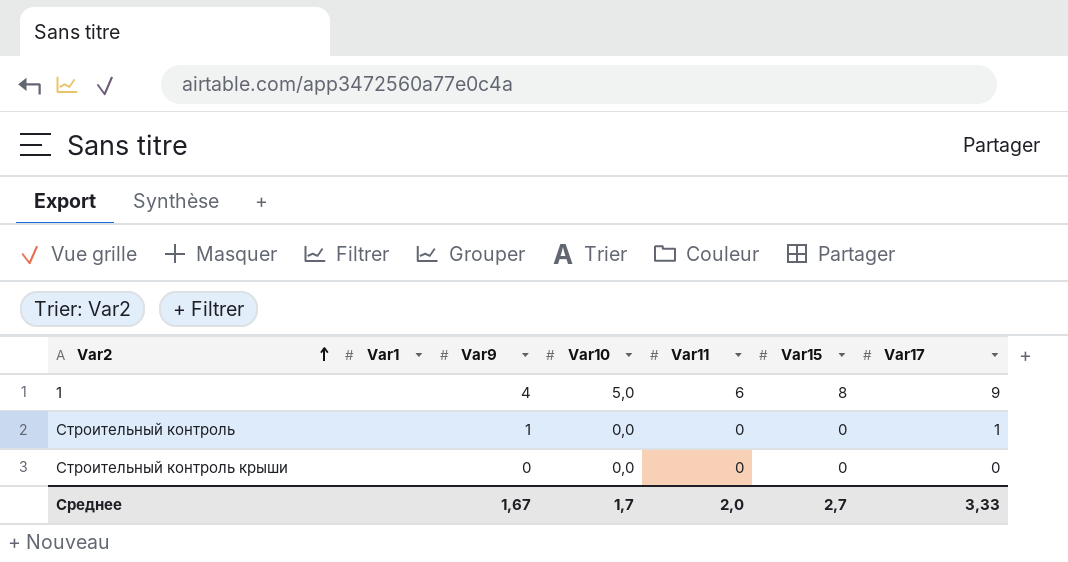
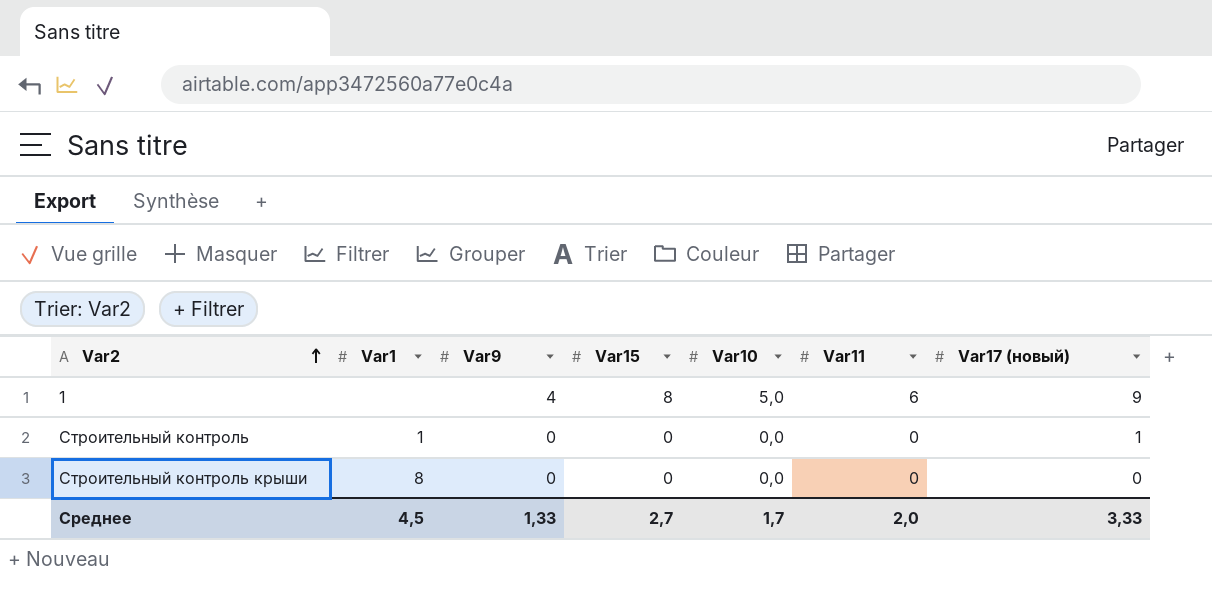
column Var15 | position: 6 -> 4
column name: Var17 -> Var17 (новый)
Строительный контроль | Var1: none -> 1
Строительный контроль | Var9: 1 -> 0
Строительный контроль крыши | Var1: none -> 8
Среднее | Var1: none -> 4,5
Среднее | Var9: 1,67 -> 1,33

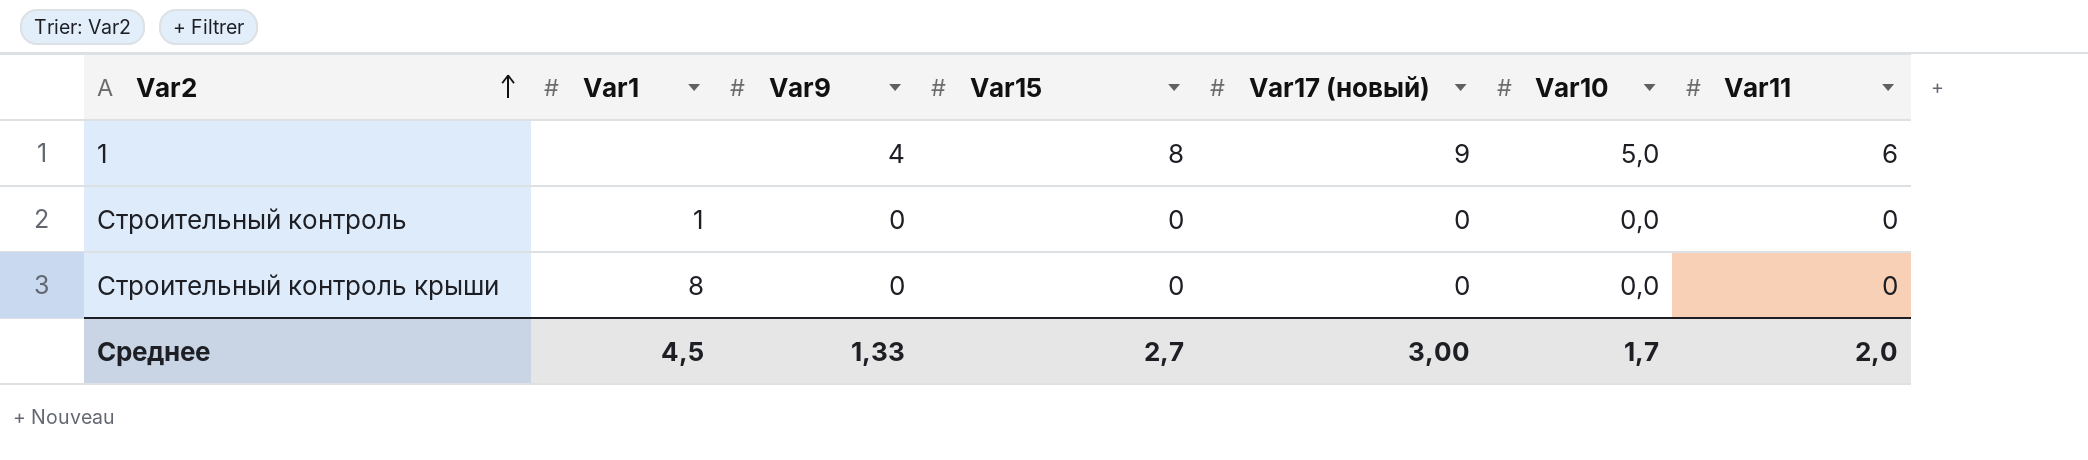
column Var17 (новый) | position: 7 -> 5
Строительный контроль | Var17 (новый): 1 -> 0
Среднее | Var17 (новый): 3,33 -> 3,00

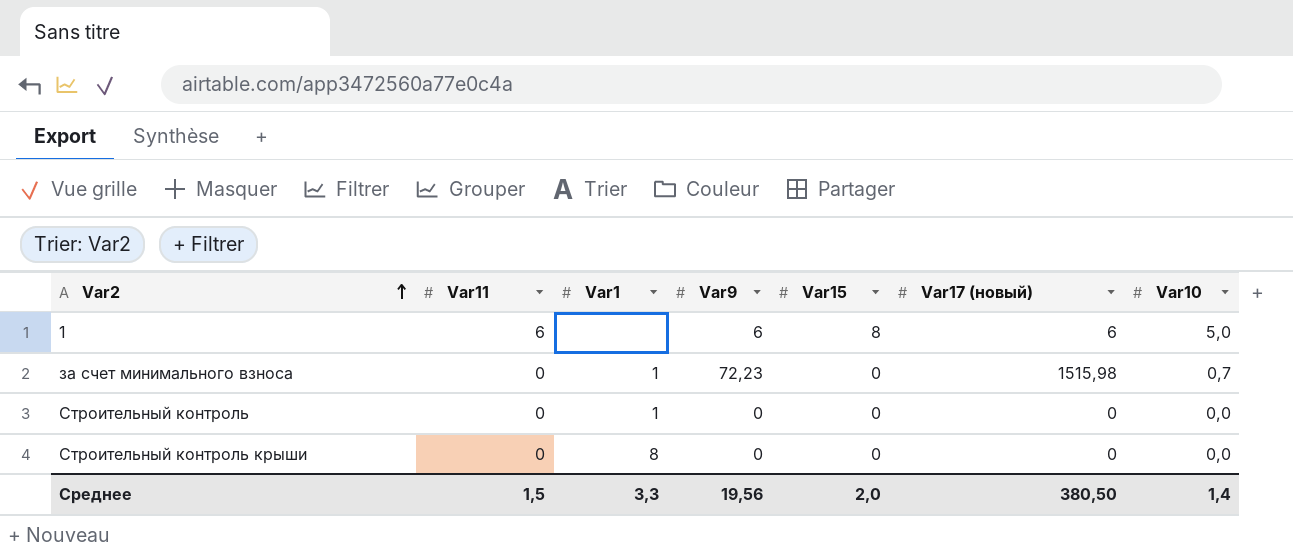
column Var11 | position: 7 -> 2
1 | Var9: 4 -> 6
1 | Var17 (новый): 9 -> 6
row за счет минимального взноса: none -> 0 | 1 | 72,23 | 0 | 1515,98 | 0,7
Среднее | Var11: 2,0 -> 1,5
Среднее | Var1: 4,5 -> 3,3
Среднее | Var9: 1,33 -> 19,56
Среднее | Var15: 2,7 -> 2,0
Среднее | Var17 (новый): 3,00 -> 380,50
Среднее | Var10: 1,7 -> 1,4

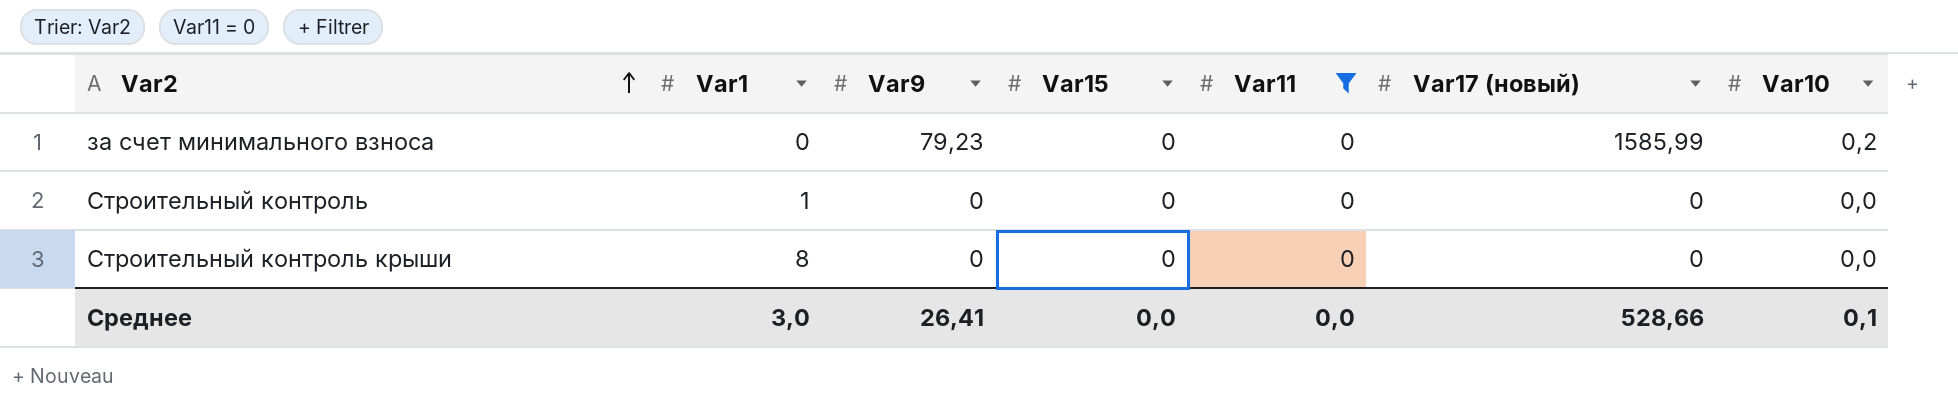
filter: none -> Var11 = 0
column Var11 | position: 2 -> 5
за счет минимального взноса | Var1: 1 -> 0
за счет минимального взноса | Var9: 72,23 -> 79,23
за счет минимального взноса | Var17 (новый): 1515,98 -> 1585,99
за счет минимального взноса | Var10: 0,7 -> 0,2
Среднее | Var1: 3,3 -> 3,0
Среднее | Var9: 19,56 -> 26,41
Среднее | Var15: 2,0 -> 0,0
Среднее | Var11: 1,5 -> 0,0
Среднее | Var17 (новый): 380,50 -> 528,66
Среднее | Var10: 1,4 -> 0,1

